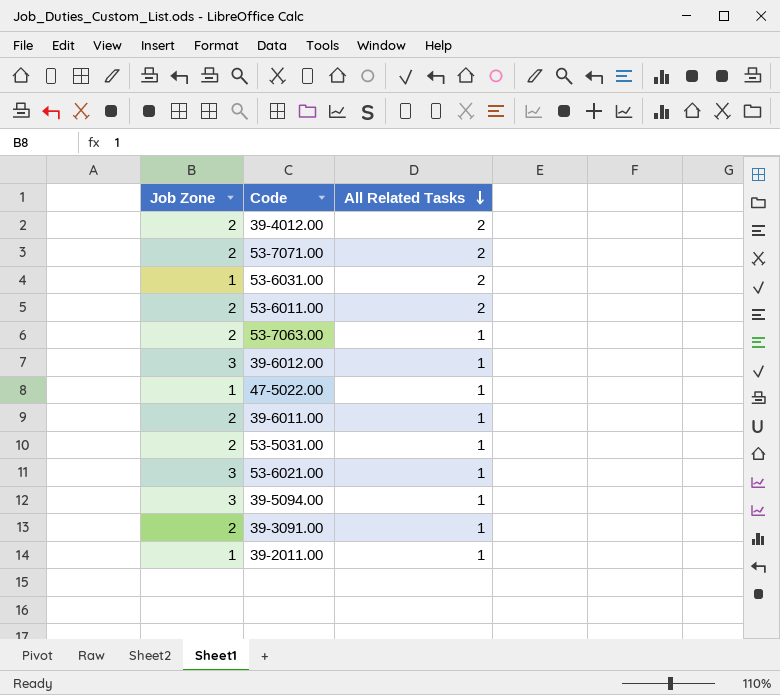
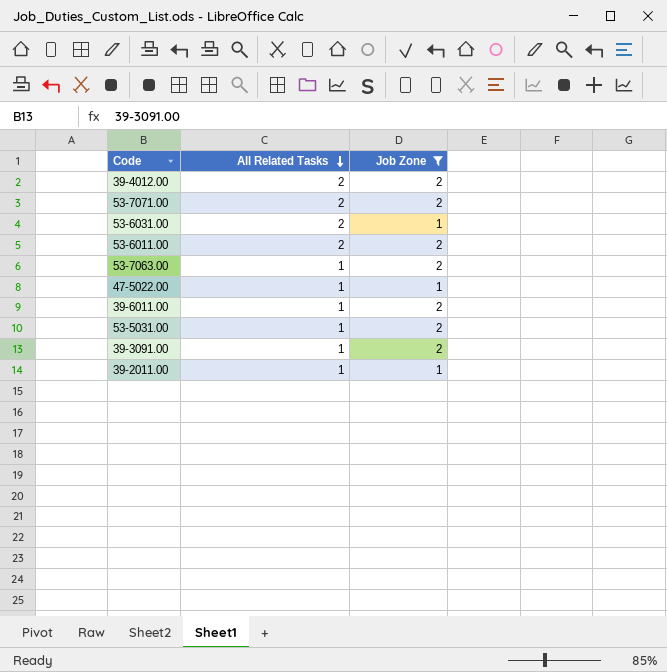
filter: none -> Job Zone != 3
column Job Zone | position: 1 -> 3

